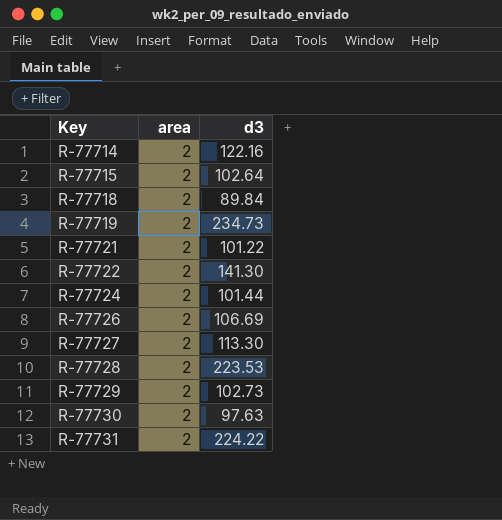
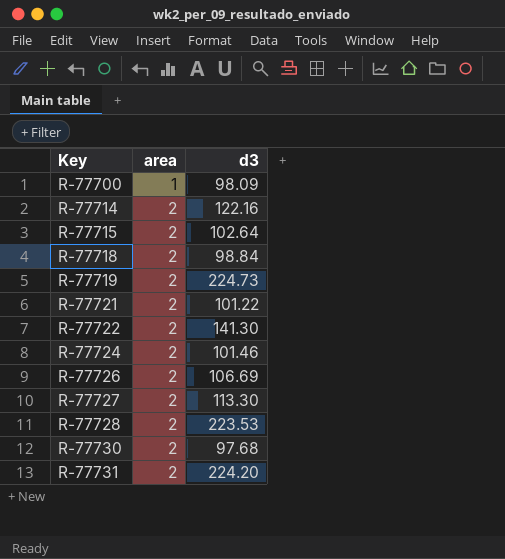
row R-77729: 2 | 102.73 -> none
row R-77700: none -> 1 | 98.09
R-77718 | d3: 89.84 -> 98.84
R-77719 | d3: 234.73 -> 224.73
R-77724 | d3: 101.44 -> 101.46
R-77730 | d3: 97.63 -> 97.68
R-77731 | d3: 224.22 -> 224.20

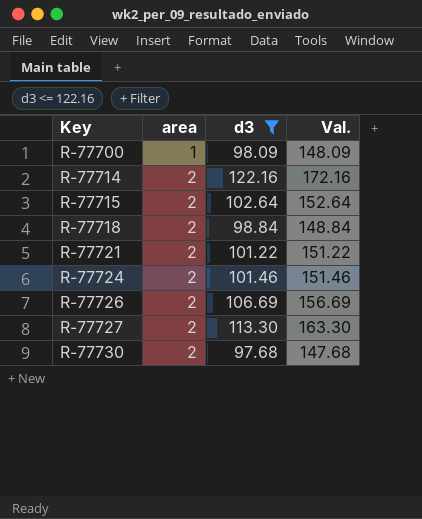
filter: none -> d3 <= 122.16
column Val. | formula: none -> [d3] + 50

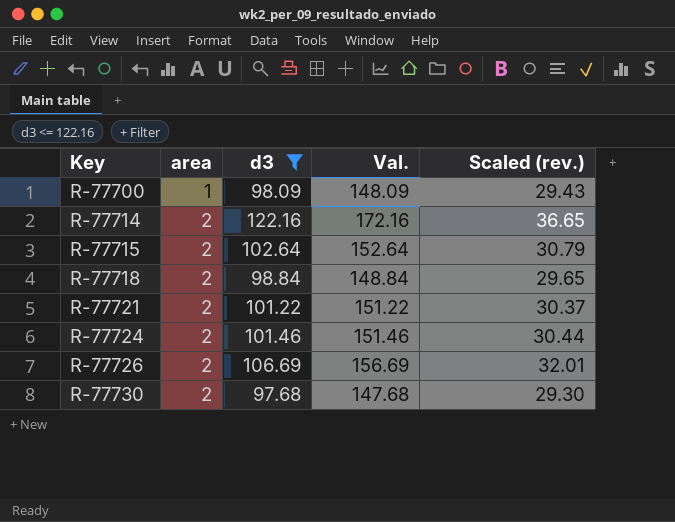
column Scaled (rev.) | formula: none -> [d3] * 0.3
row R-77727: 2 | 113.30 | 163.30 -> none

